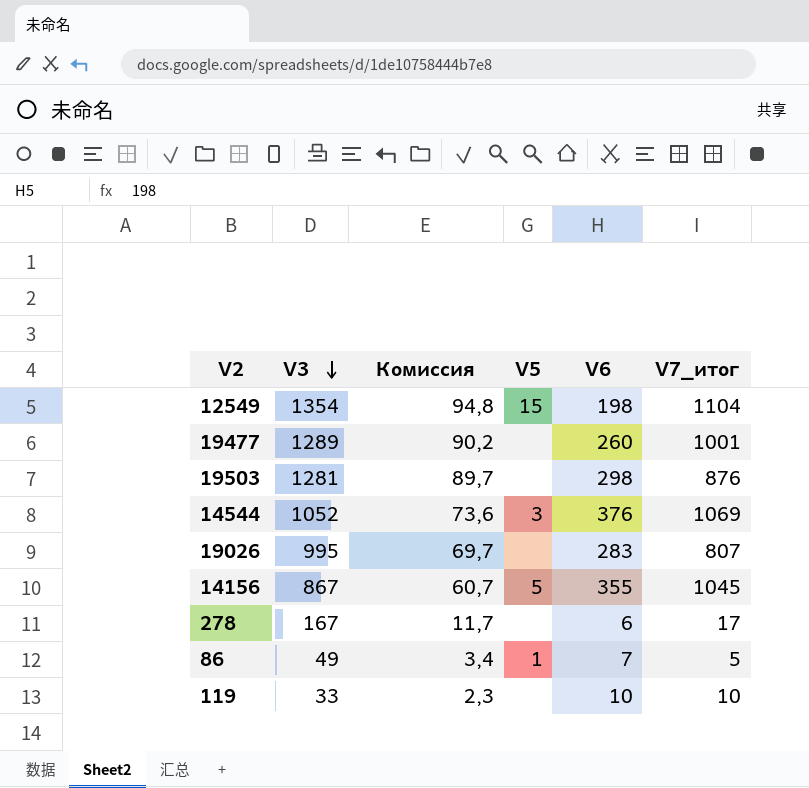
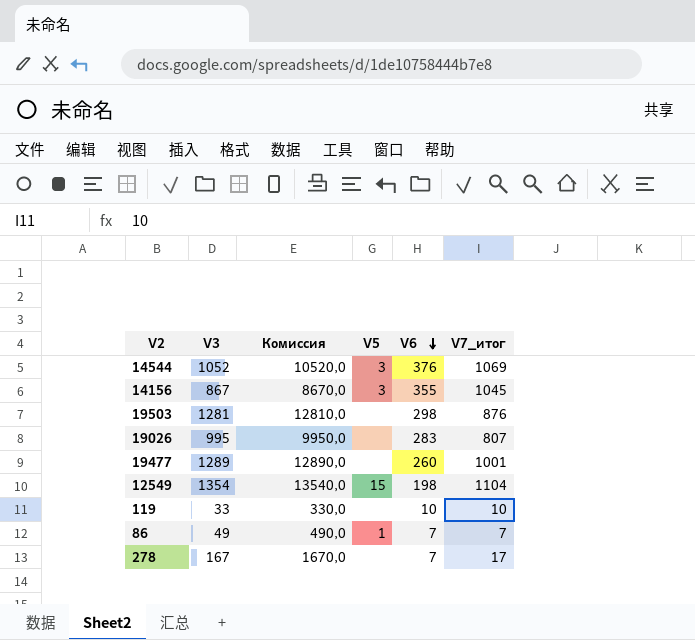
row order: V3 descending -> V6 descending
column Комиссия | formula: [V3] * 0,07 -> [V3] * 10
14156 | V5: 5 -> 3
86 | V7_итог: 5 -> 7
278 | V6: 6 -> 7

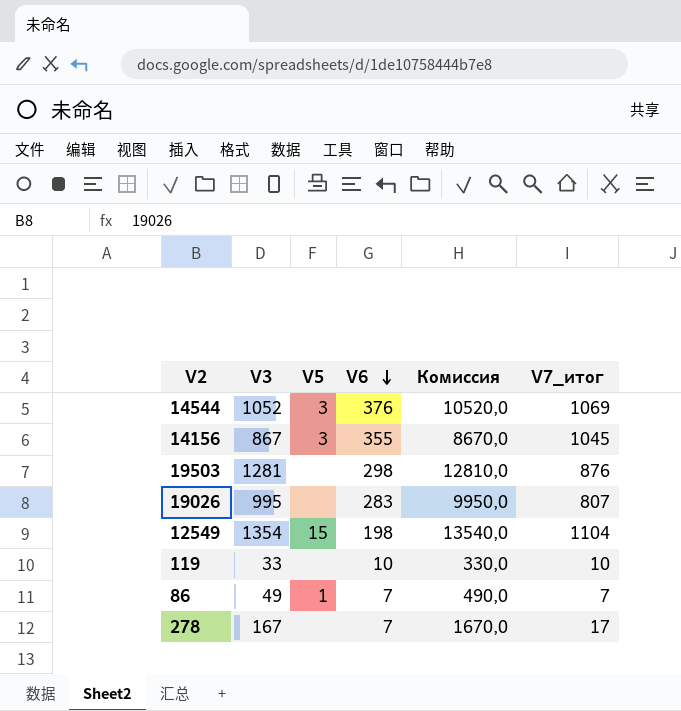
column Комиссия | position: 3 -> 5
row 19477: 1289 | 12890,0 | none | 260 | 1001 -> none

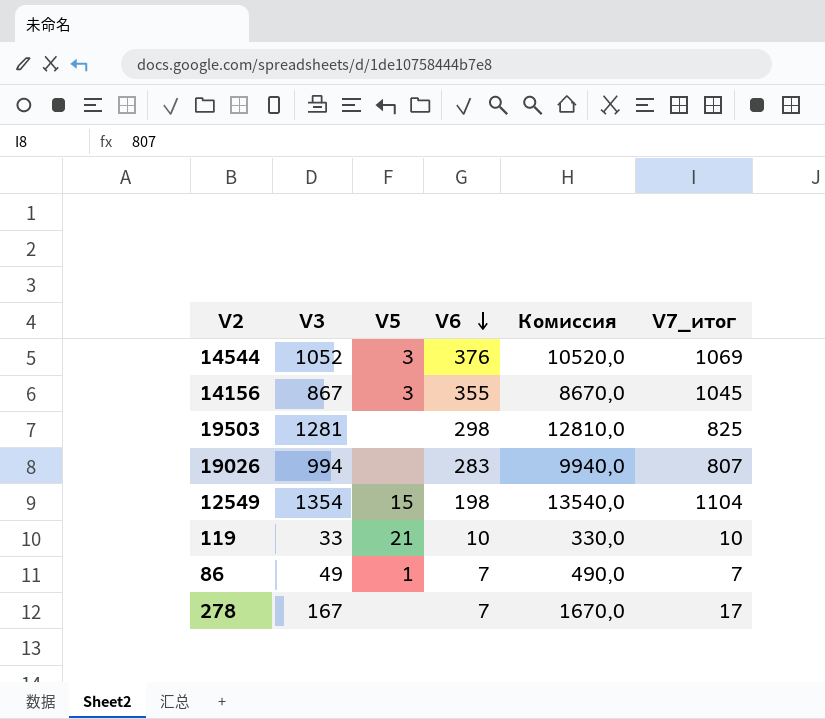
19503 | V7_итог: 876 -> 825
19026 | V3: 995 -> 994
19026 | Комиссия: 9950,0 -> 9940,0
119 | V5: none -> 21

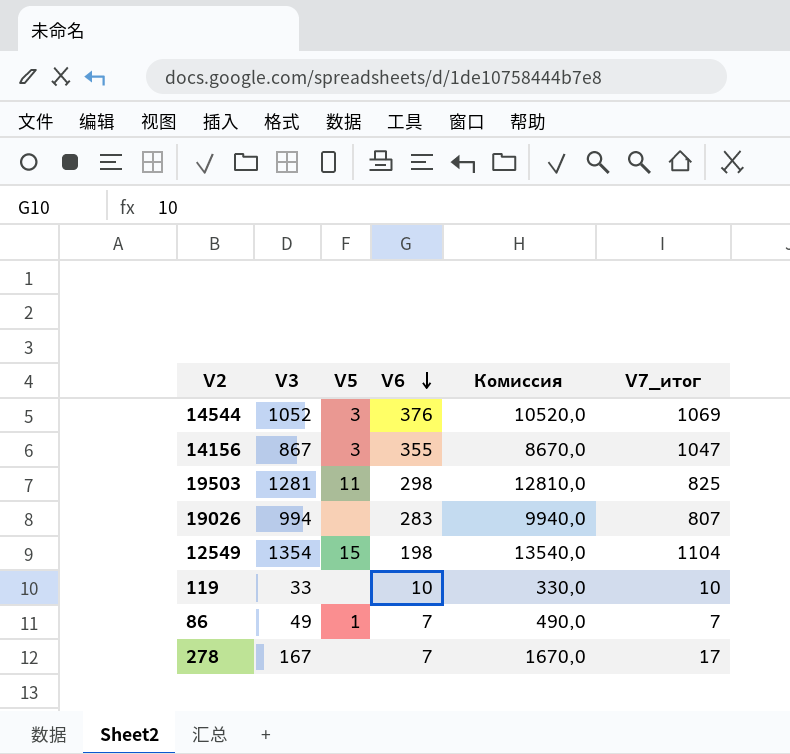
14156 | V7_итог: 1045 -> 1047
19503 | V5: none -> 11
119 | V5: 21 -> none

